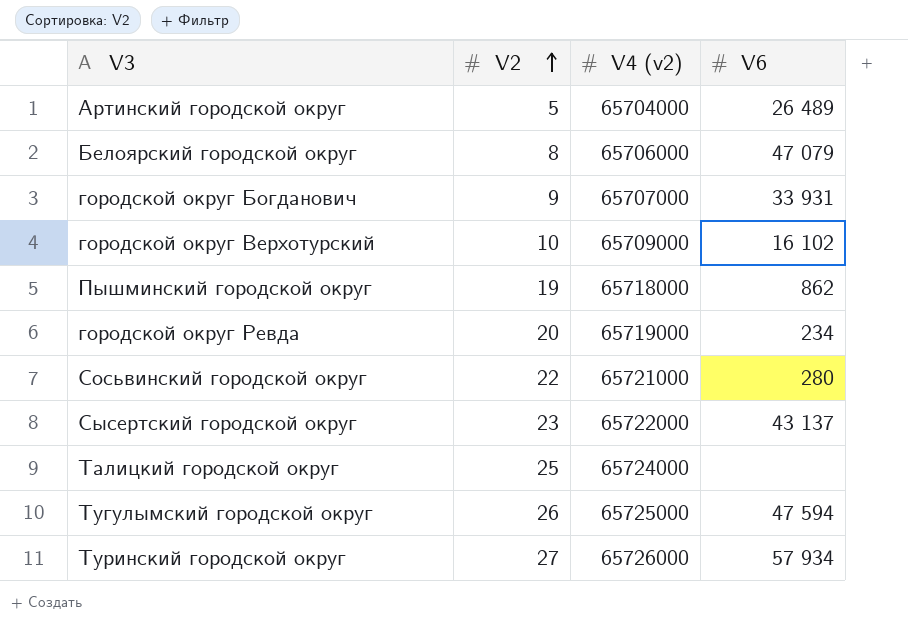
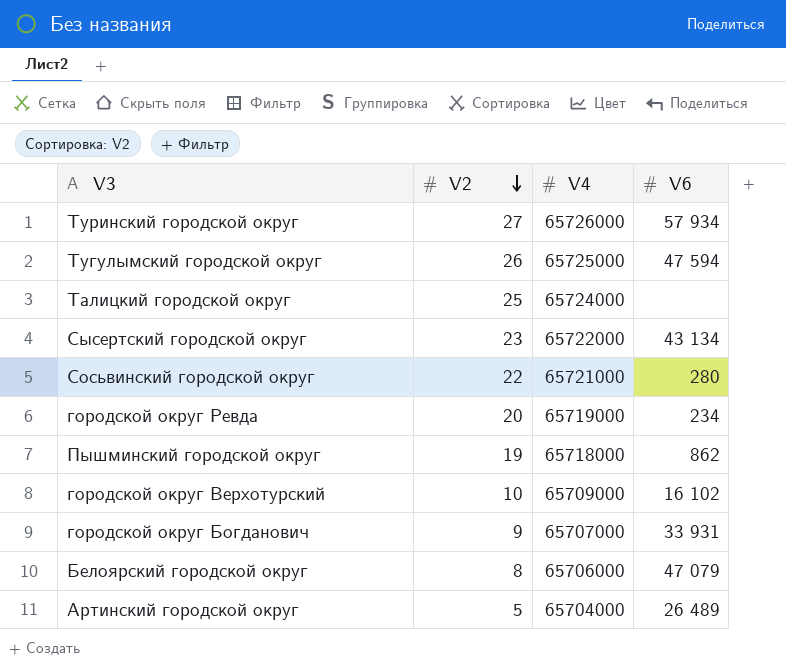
row order: V2 ascending -> V2 descending
column name: V4 (v2) -> V4
Сысертский городской округ | V6: 43 137 -> 43 134

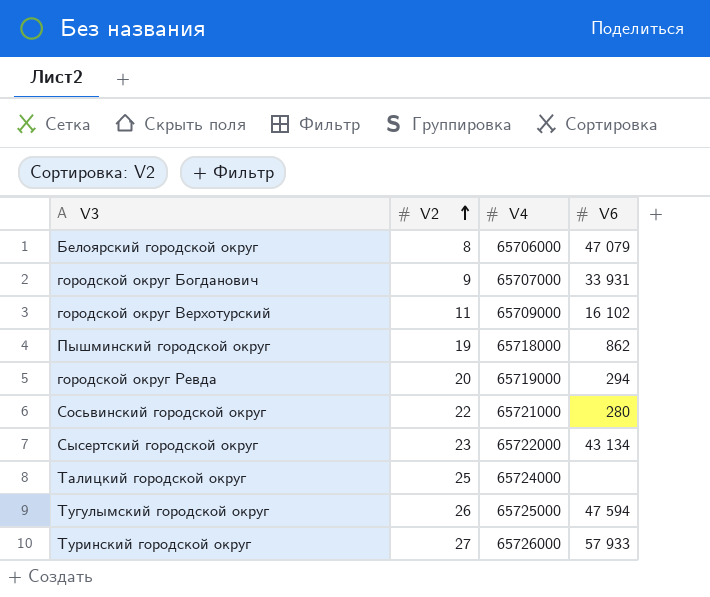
row order: V2 descending -> V2 ascending
row Артинский городской округ: 5 | 65704000 | 26 489 -> none
городской округ Верхотурский | V2: 10 -> 11
городской округ Ревда | V6: 234 -> 294
Туринский городской округ | V6: 57 934 -> 57 933

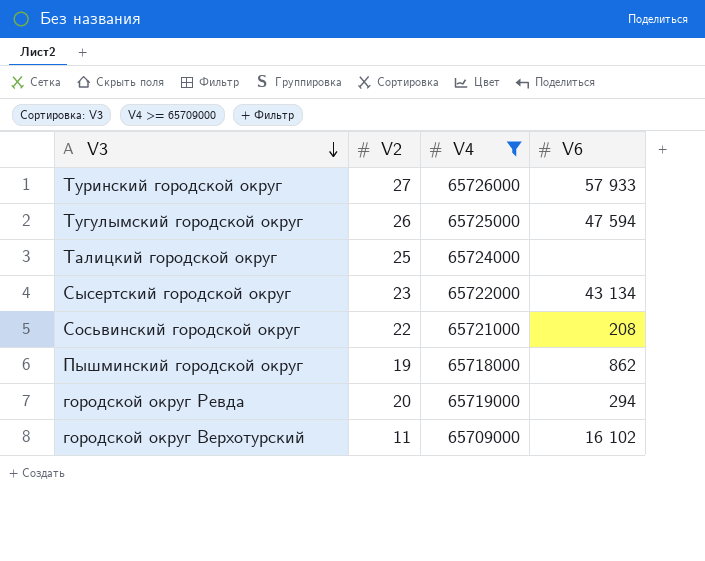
filter: none -> V4 >= 65709000
row order: V2 ascending -> V3 descending
Сосьвинский городской округ | V6: 280 -> 208

